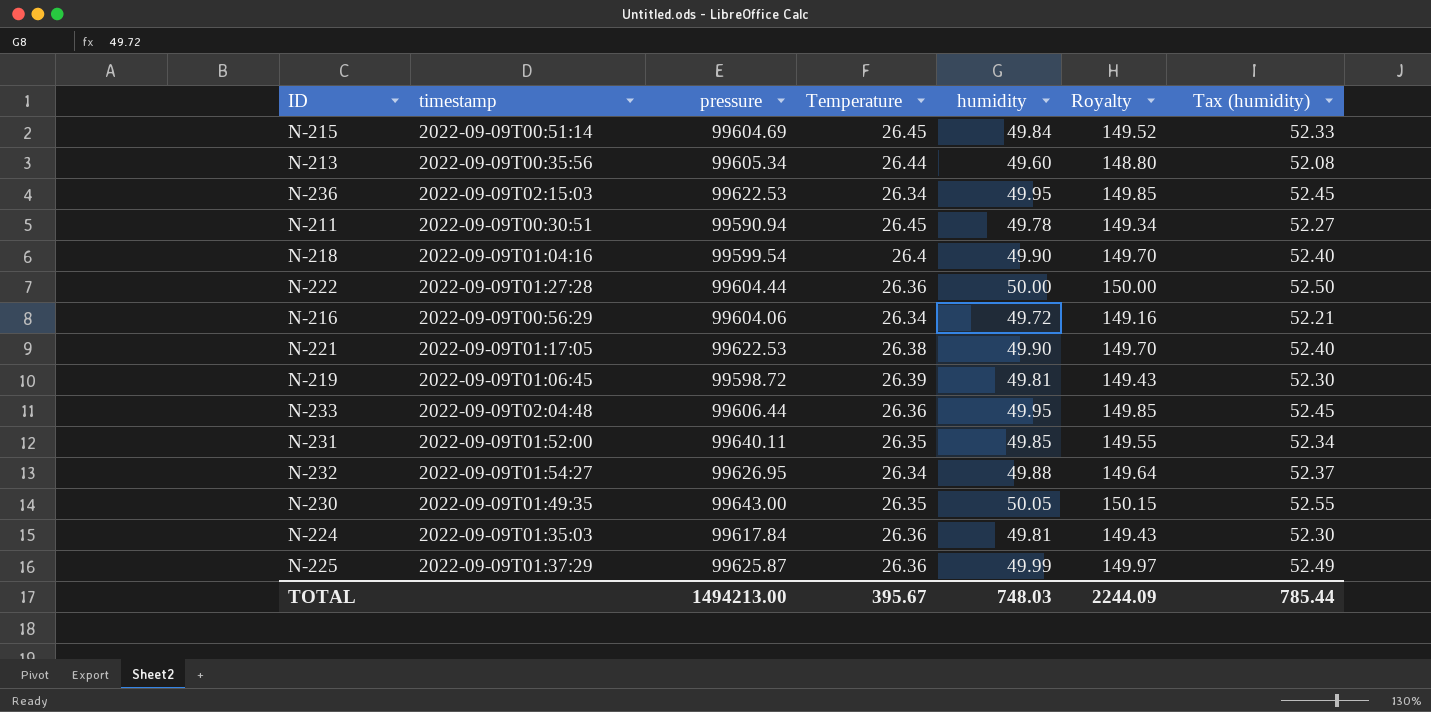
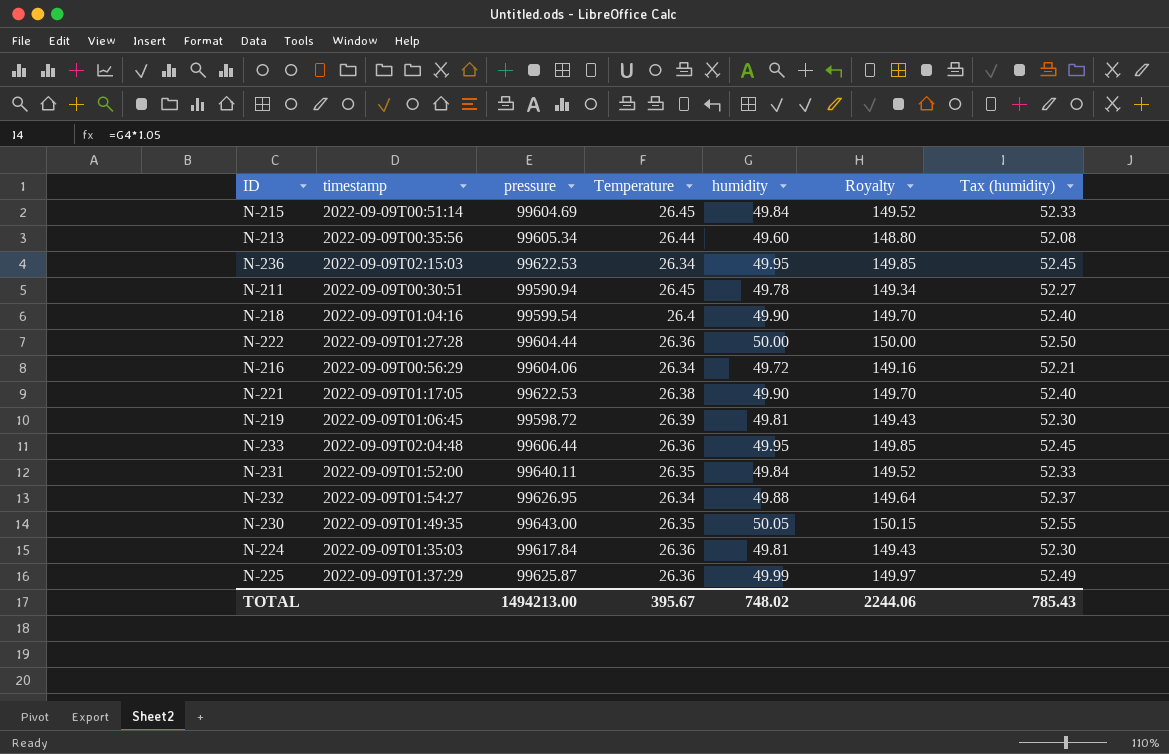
N-231 | humidity: 49.85 -> 49.84
N-231 | Royalty: 149.55 -> 149.52
N-231 | Tax (humidity): 52.34 -> 52.33
TOTAL | humidity: 748.03 -> 748.02
TOTAL | Royalty: 2244.09 -> 2244.06
TOTAL | Tax (humidity): 785.44 -> 785.43

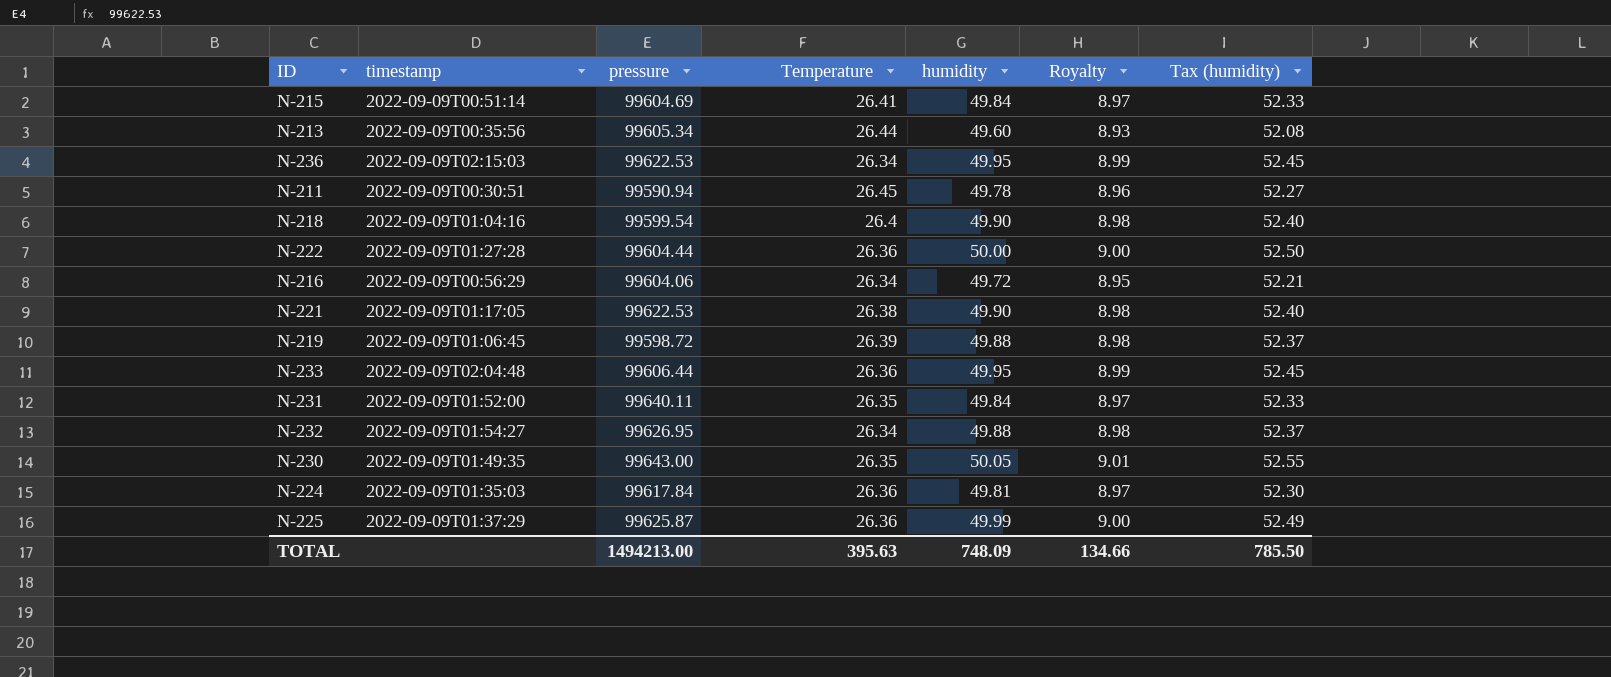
column Royalty | formula: [humidity] * 3 -> [humidity] * 0.18
N-215 | Temperature: 26.45 -> 26.41
N-219 | humidity: 49.81 -> 49.88
N-219 | Tax (humidity): 52.30 -> 52.37
TOTAL | Temperature: 395.67 -> 395.63
TOTAL | humidity: 748.02 -> 748.09
TOTAL | Royalty: 2244.06 -> 134.66
TOTAL | Tax (humidity): 785.43 -> 785.50

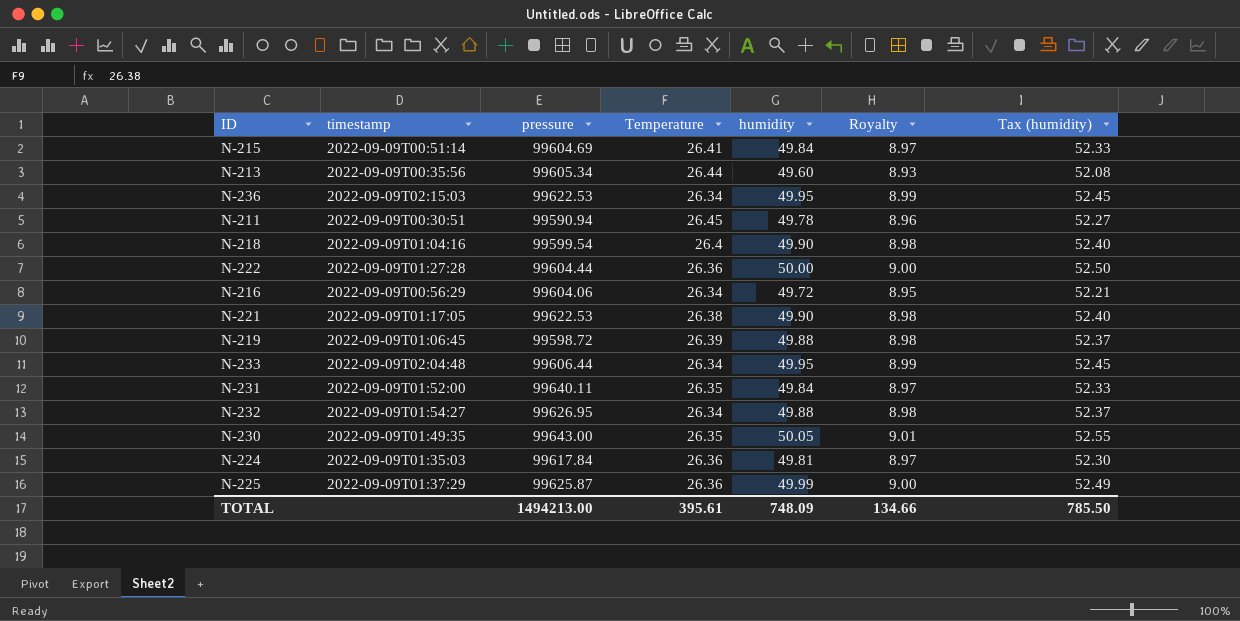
N-233 | Temperature: 26.36 -> 26.34
TOTAL | Temperature: 395.63 -> 395.61

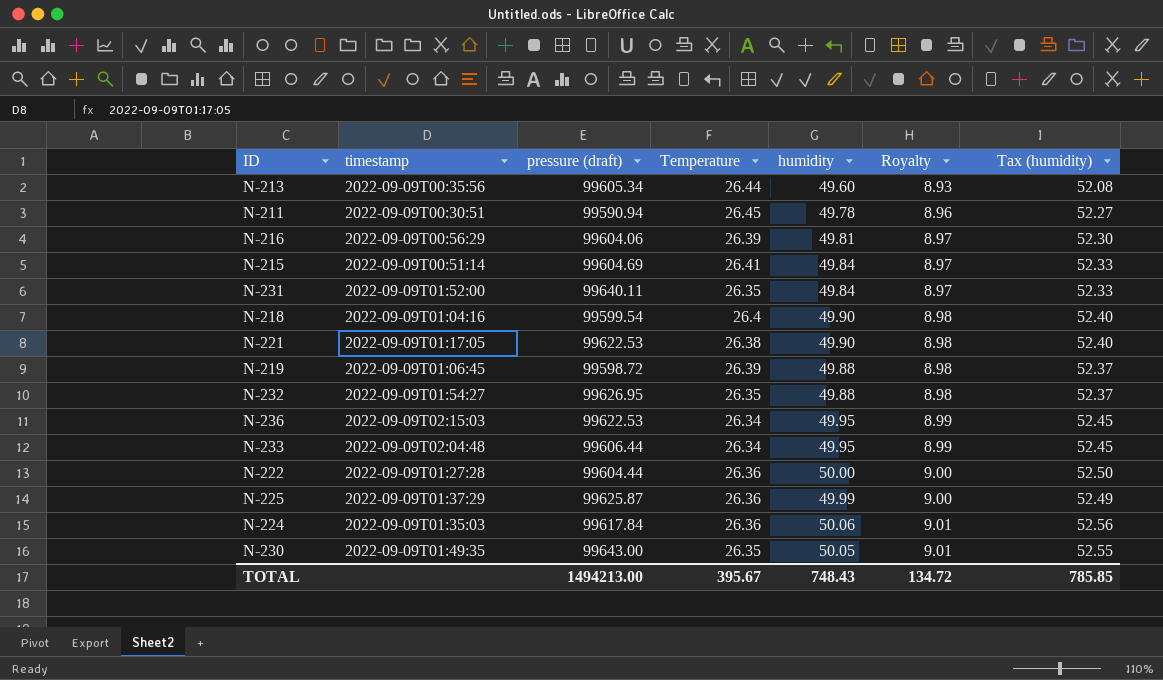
row order: none -> Royalty ascending
column name: pressure -> pressure (draft)
N-216 | Temperature: 26.34 -> 26.39
N-216 | humidity: 49.72 -> 49.81
N-216 | Royalty: 8.95 -> 8.97
N-216 | Tax (humidity): 52.21 -> 52.30
N-232 | Temperature: 26.34 -> 26.35
N-224 | humidity: 49.81 -> 50.06
N-224 | Royalty: 8.97 -> 9.01
N-224 | Tax (humidity): 52.30 -> 52.56
TOTAL | Temperature: 395.61 -> 395.67
TOTAL | humidity: 748.09 -> 748.43
TOTAL | Royalty: 134.66 -> 134.72
TOTAL | Tax (humidity): 785.50 -> 785.85

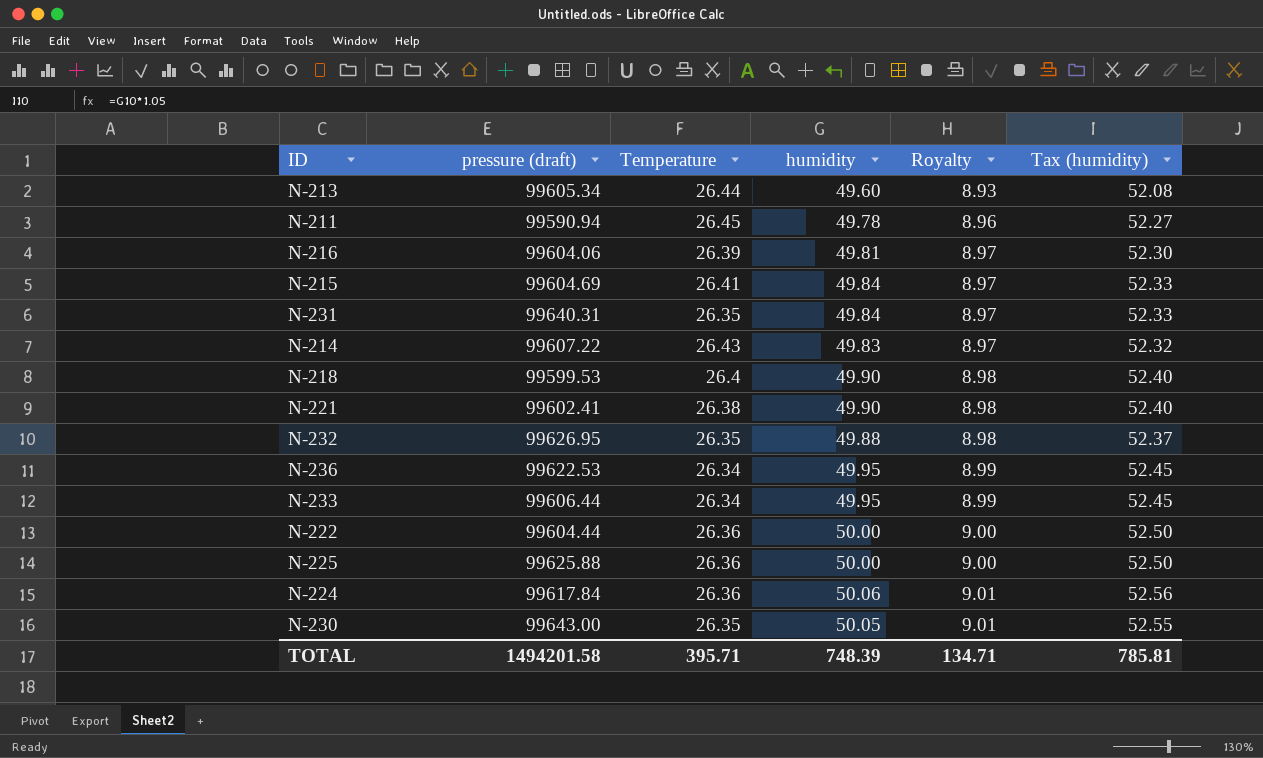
column timestamp | position: 2 -> none
row N-219: 2022-09-09T01:06:45 | 99598.72 | 26.39 | 49.88 | 8.98 | 52.37 -> none
N-231 | pressure (draft): 99640.11 -> 99640.31
row N-214: none -> 99607.22 | 26.43 | 49.83 | 8.97 | 52.32
N-218 | pressure (draft): 99599.54 -> 99599.53
N-221 | pressure (draft): 99622.53 -> 99602.41
N-225 | pressure (draft): 99625.87 -> 99625.88
N-225 | humidity: 49.99 -> 50.00
N-225 | Tax (humidity): 52.49 -> 52.50
TOTAL | pressure (draft): 1494213.00 -> 1494201.58
TOTAL | Temperature: 395.67 -> 395.71
TOTAL | humidity: 748.43 -> 748.39
TOTAL | Royalty: 134.72 -> 134.71
TOTAL | Tax (humidity): 785.85 -> 785.81

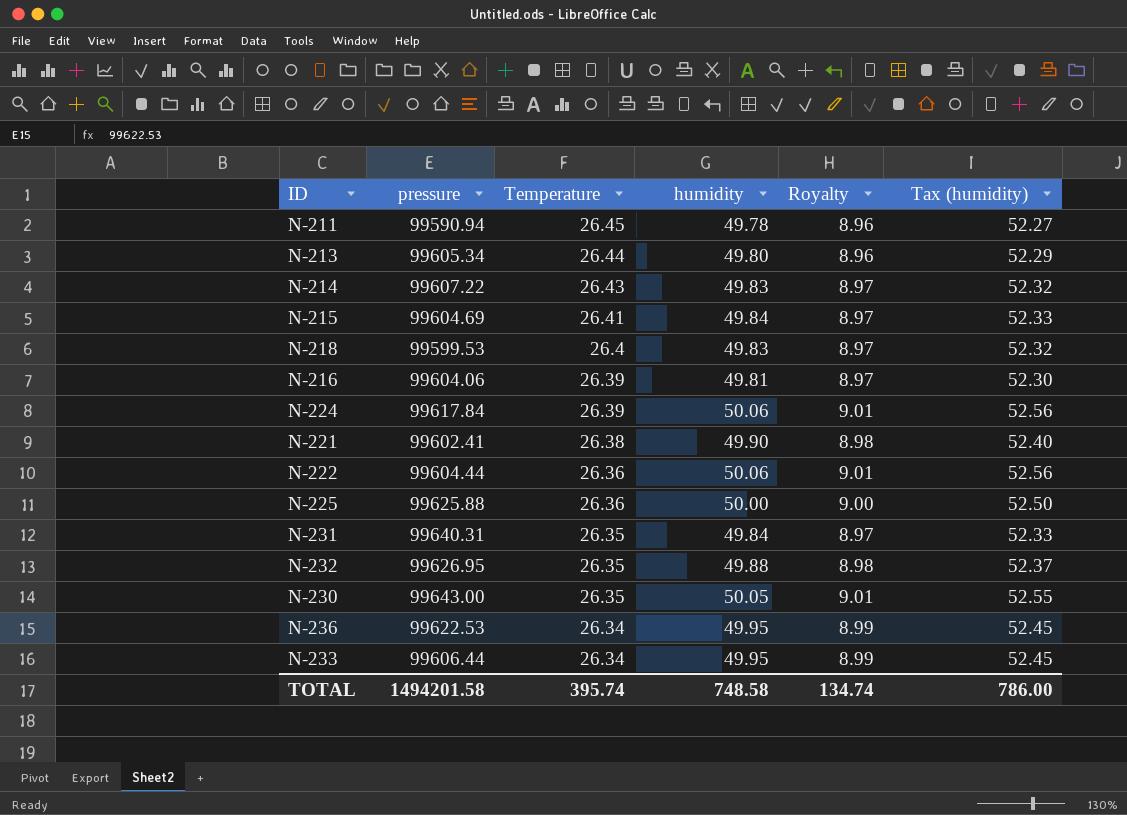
row order: Royalty ascending -> Temperature descending
column name: pressure (draft) -> pressure
N-213 | humidity: 49.60 -> 49.80
N-213 | Royalty: 8.93 -> 8.96
N-213 | Tax (humidity): 52.08 -> 52.29
N-218 | humidity: 49.90 -> 49.83
N-218 | Royalty: 8.98 -> 8.97
N-218 | Tax (humidity): 52.40 -> 52.32
N-224 | Temperature: 26.36 -> 26.39
N-222 | humidity: 50.00 -> 50.06
N-222 | Royalty: 9.00 -> 9.01
N-222 | Tax (humidity): 52.50 -> 52.56
TOTAL | Temperature: 395.71 -> 395.74
TOTAL | humidity: 748.39 -> 748.58
TOTAL | Royalty: 134.71 -> 134.74
TOTAL | Tax (humidity): 785.81 -> 786.00

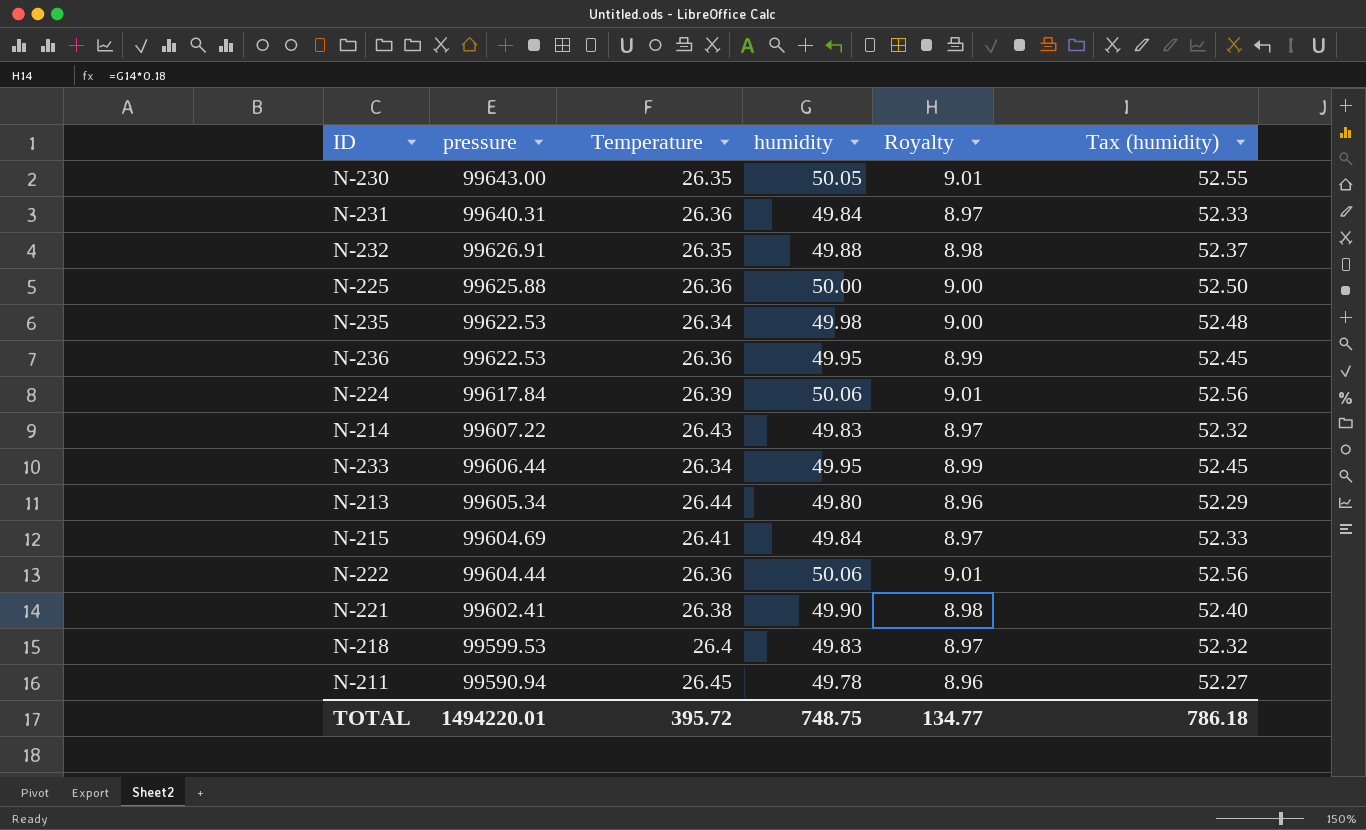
row order: Temperature descending -> pressure descending
row N-216: 99604.06 | 26.39 | 49.81 | 8.97 | 52.30 -> none
N-231 | Temperature: 26.35 -> 26.36
N-232 | pressure: 99626.95 -> 99626.91
row N-235: none -> 99622.53 | 26.34 | 49.98 | 9.00 | 52.48
N-236 | Temperature: 26.34 -> 26.36
TOTAL | pressure: 1494201.58 -> 1494220.01
TOTAL | Temperature: 395.74 -> 395.72
TOTAL | humidity: 748.58 -> 748.75
TOTAL | Royalty: 134.74 -> 134.77
TOTAL | Tax (humidity): 786.00 -> 786.18

